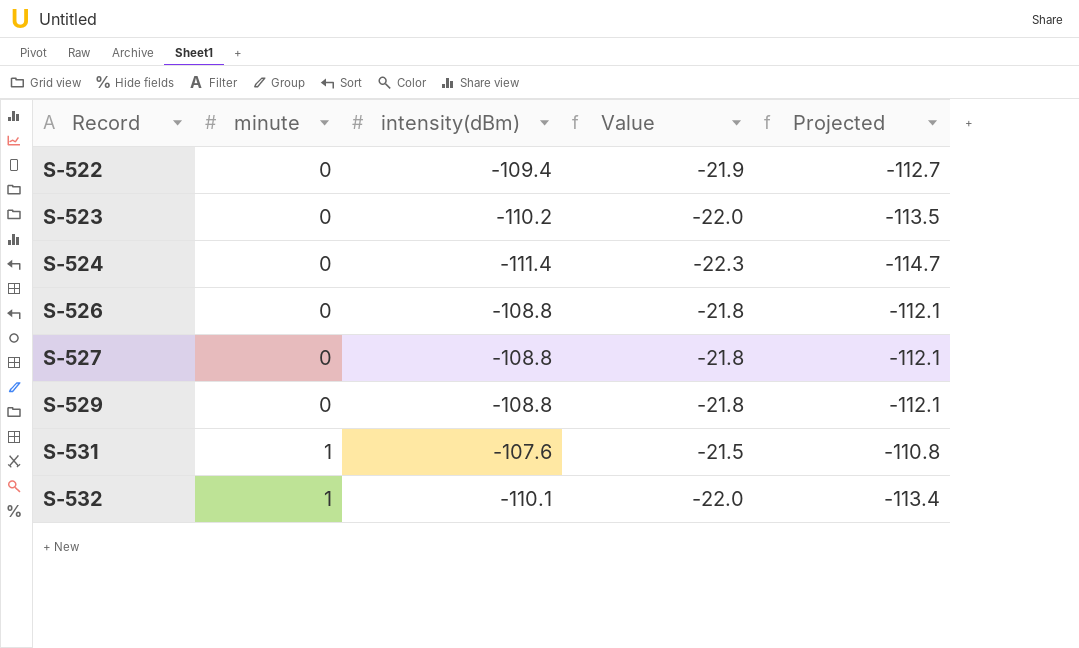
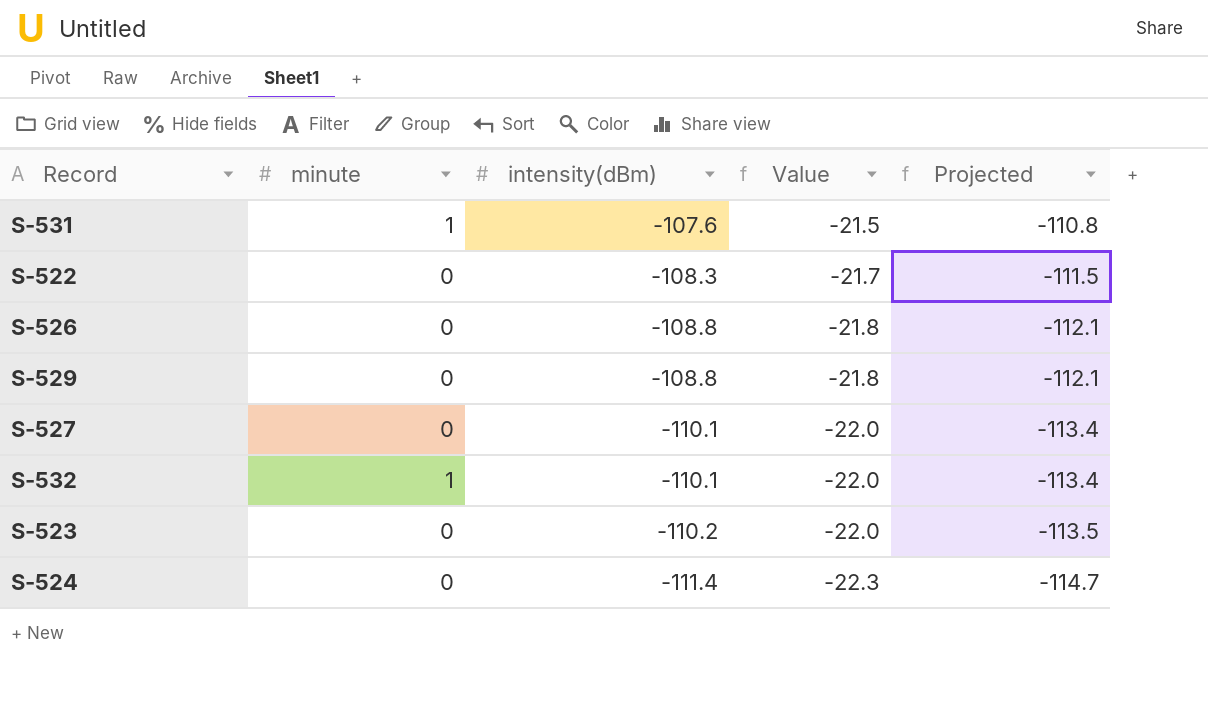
row order: Record ascending -> intensity(dBm) descending
S-522 | intensity(dBm): -109.4 -> -108.3
S-522 | Value: -21.9 -> -21.7
S-522 | Projected: -112.7 -> -111.5
S-527 | intensity(dBm): -108.8 -> -110.1
S-527 | Value: -21.8 -> -22.0
S-527 | Projected: -112.1 -> -113.4

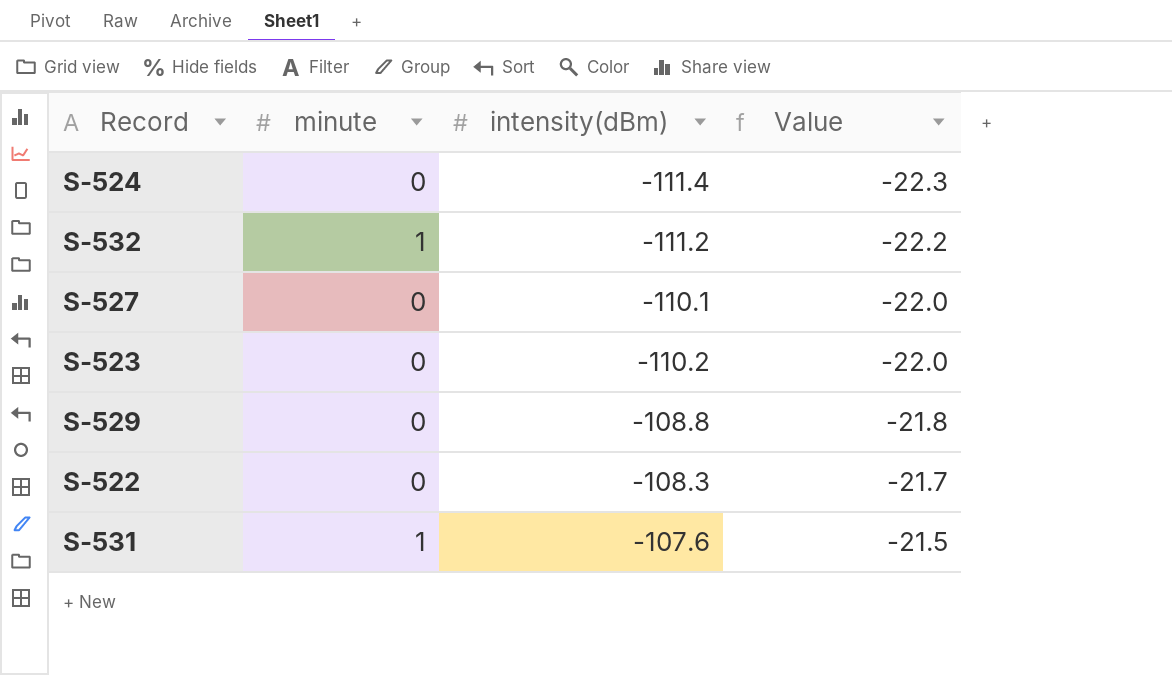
row order: intensity(dBm) descending -> Value ascending
column Projected | formula: [intensity(dBm)] * 1.03 -> none
row S-526: 0 | -108.8 | -21.8 | -112.1 -> none
S-532 | intensity(dBm): -110.1 -> -111.2
S-532 | Value: -22.0 -> -22.2

